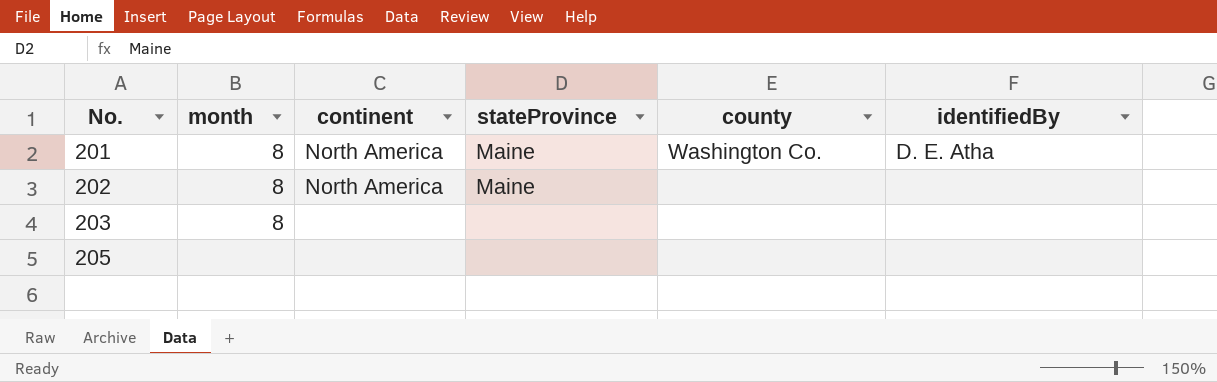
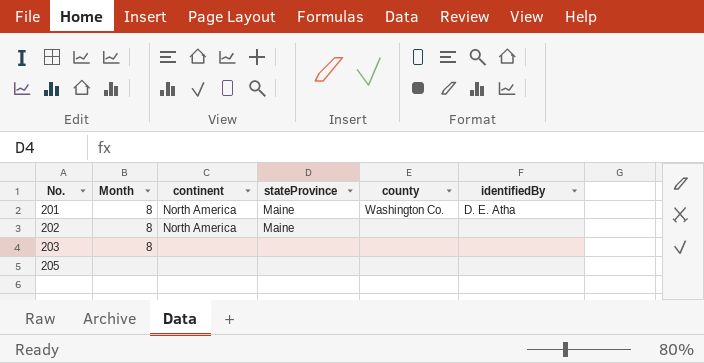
column name: month -> Month

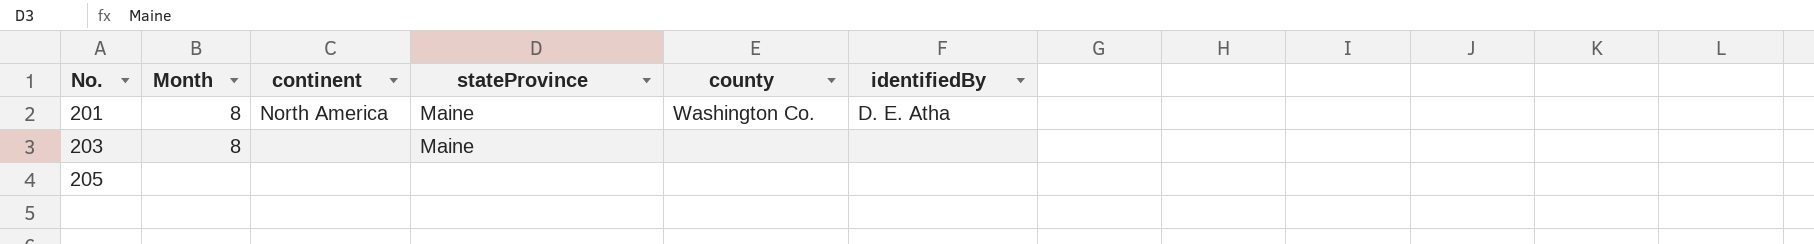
row 202: 8 | North America | Maine | none | none -> none
203 | stateProvince: none -> Maine

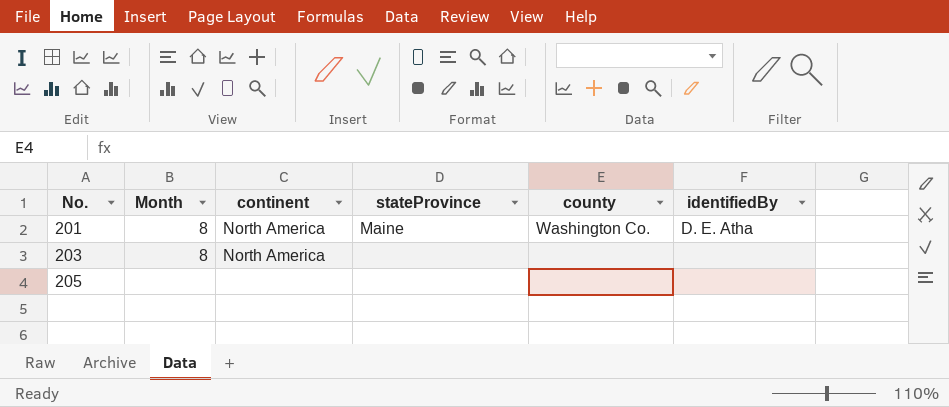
203 | continent: none -> North America
203 | stateProvince: Maine -> none

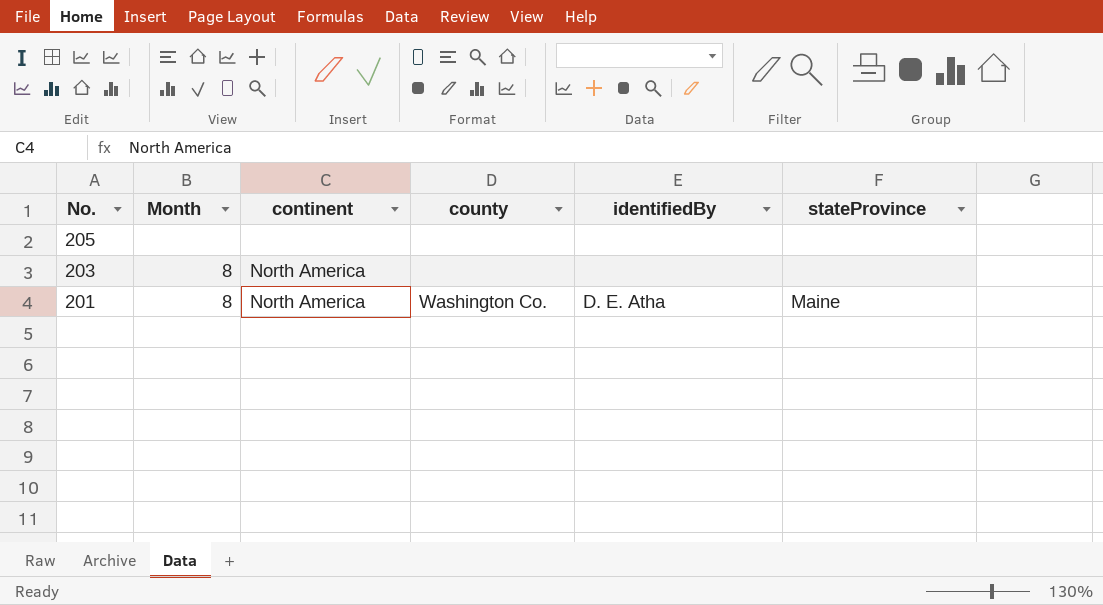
row order: No. ascending -> No. descending
column stateProvince | position: 4 -> 6

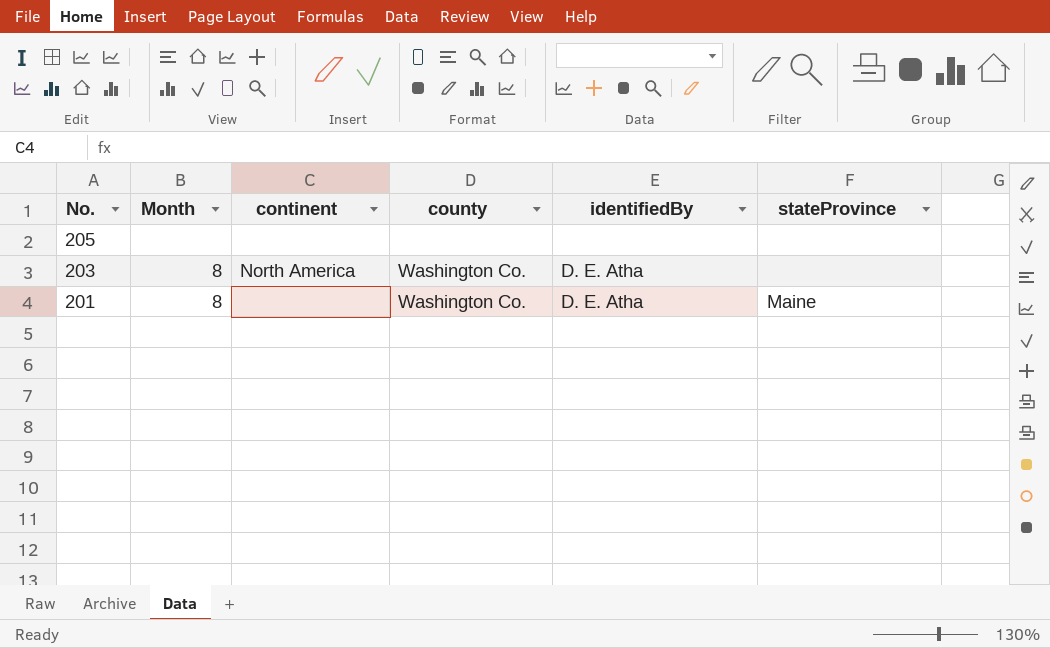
203 | county: none -> Washington Co.
203 | identifiedBy: none -> D. E. Atha
201 | continent: North America -> none

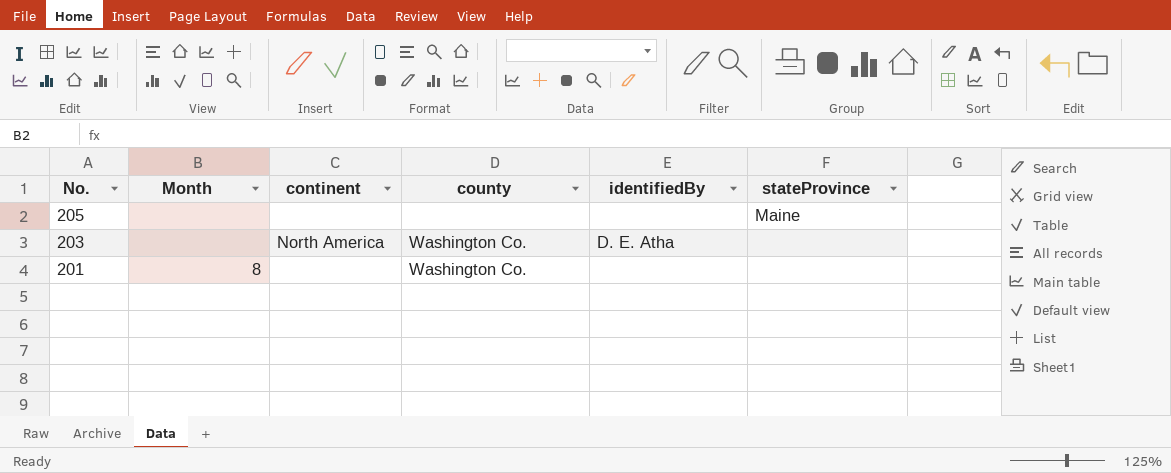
205 | stateProvince: none -> Maine
203 | Month: 8 -> none
201 | identifiedBy: D. E. Atha -> none
201 | stateProvince: Maine -> none

